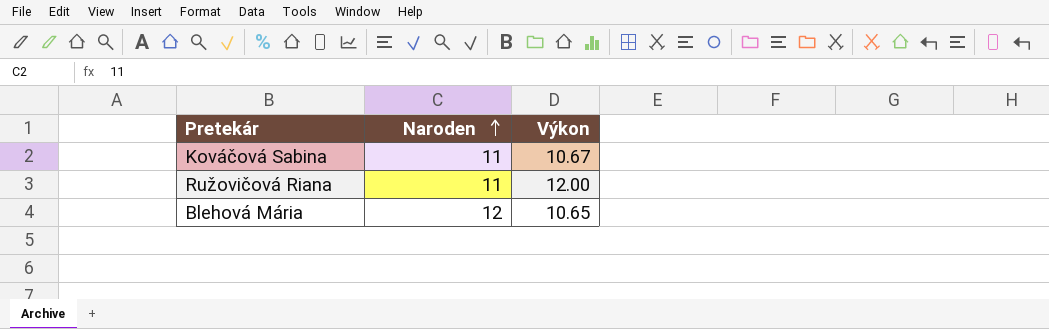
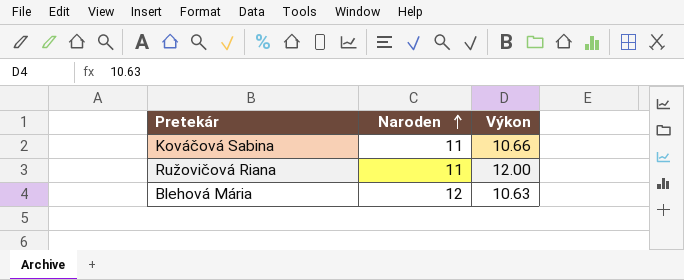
Kováčová Sabina | Výkon: 10.67 -> 10.66
Blehová Mária | Výkon: 10.65 -> 10.63

